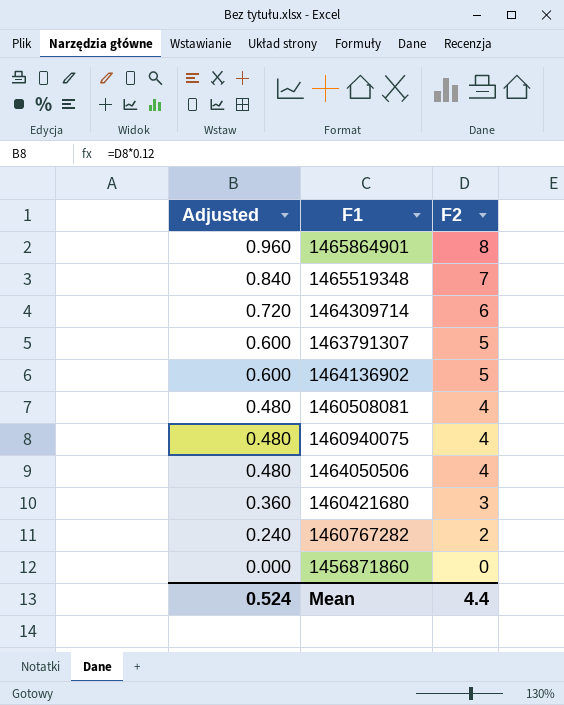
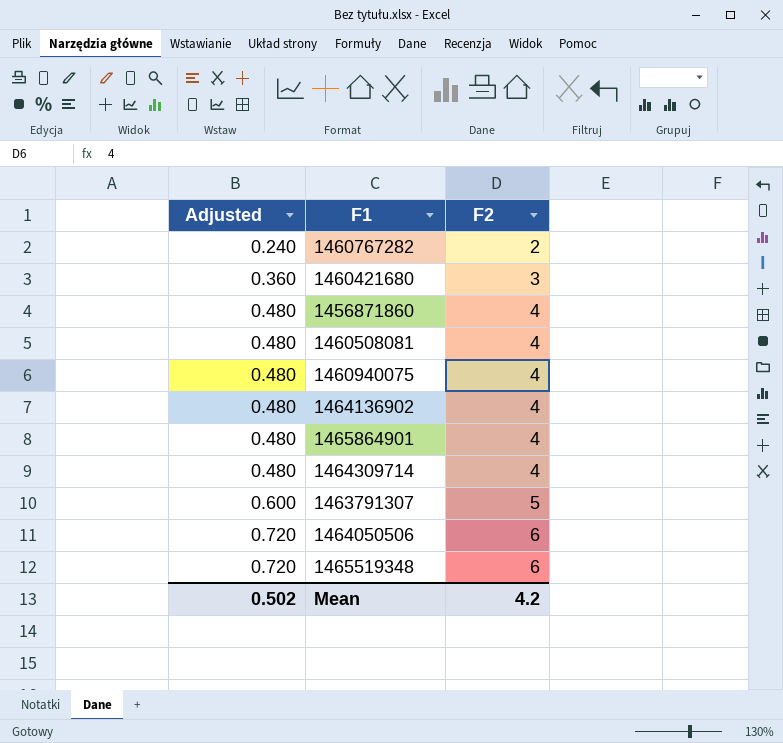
row order: Adjusted descending -> Adjusted ascending
1456871860 | Adjusted: 0.000 -> 0.480
1456871860 | F2: 0 -> 4
1464136902 | Adjusted: 0.600 -> 0.480
1464136902 | F2: 5 -> 4
1465864901 | Adjusted: 0.960 -> 0.480
1465864901 | F2: 8 -> 4
1464309714 | Adjusted: 0.720 -> 0.480
1464309714 | F2: 6 -> 4
1464050506 | Adjusted: 0.480 -> 0.720
1464050506 | F2: 4 -> 6
1465519348 | Adjusted: 0.840 -> 0.720
1465519348 | F2: 7 -> 6
Mean | Adjusted: 0.524 -> 0.502
Mean | F2: 4.4 -> 4.2

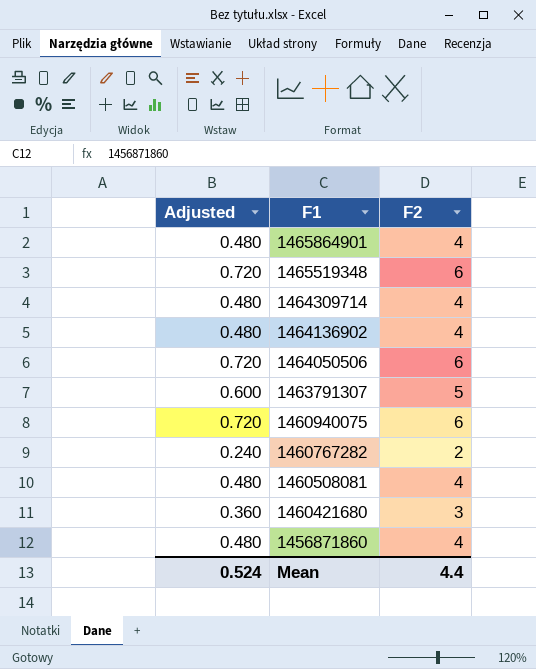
row order: Adjusted ascending -> F1 descending
1460940075 | Adjusted: 0.480 -> 0.720
1460940075 | F2: 4 -> 6
Mean | Adjusted: 0.502 -> 0.524
Mean | F2: 4.2 -> 4.4

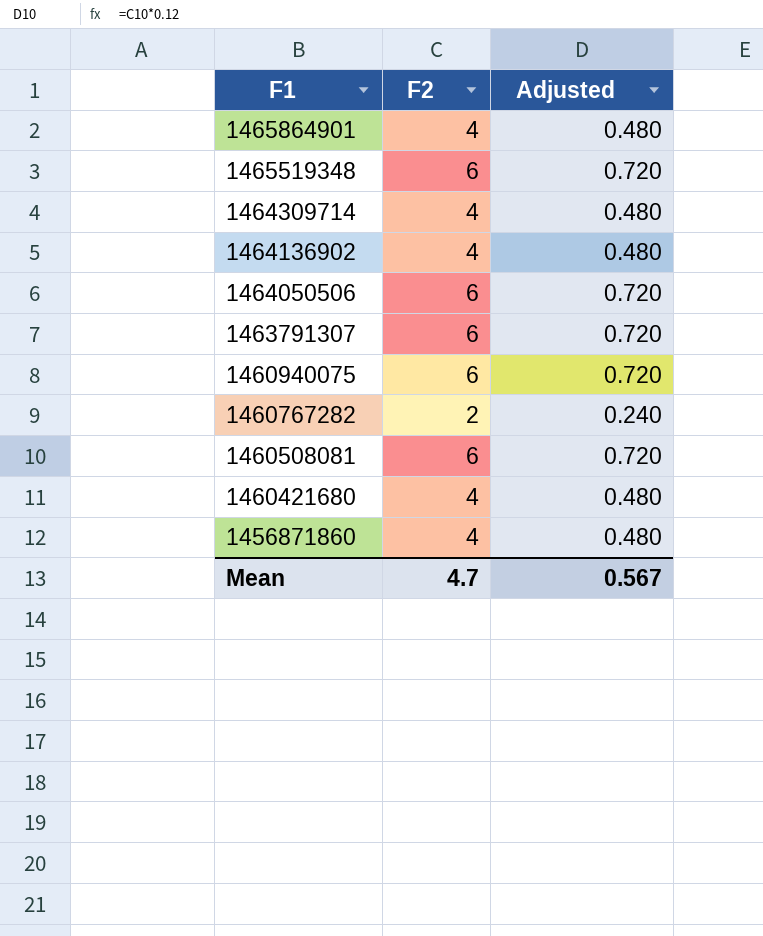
column Adjusted | position: 1 -> 3
1463791307 | F2: 5 -> 6
1463791307 | Adjusted: 0.600 -> 0.720
1460508081 | F2: 4 -> 6
1460508081 | Adjusted: 0.480 -> 0.720
1460421680 | F2: 3 -> 4
1460421680 | Adjusted: 0.360 -> 0.480
Mean | F2: 4.4 -> 4.7
Mean | Adjusted: 0.524 -> 0.567

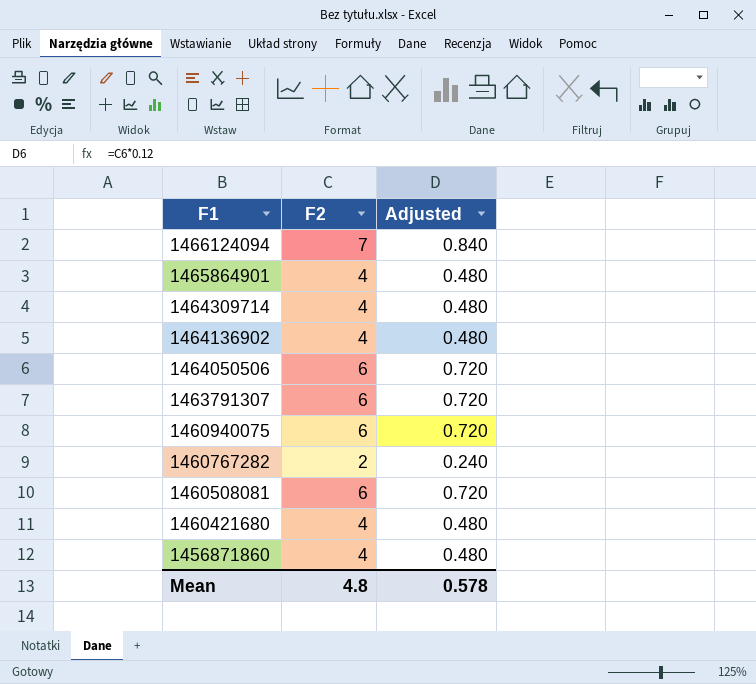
row 1465519348: 6 | 0.720 -> none
row 1466124094: none -> 7 | 0.840
Mean | F2: 4.7 -> 4.8
Mean | Adjusted: 0.567 -> 0.578

